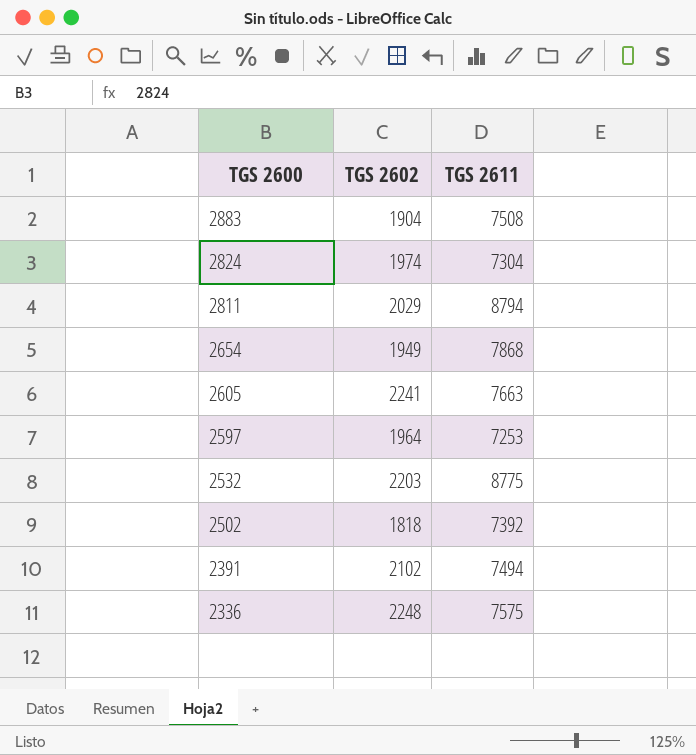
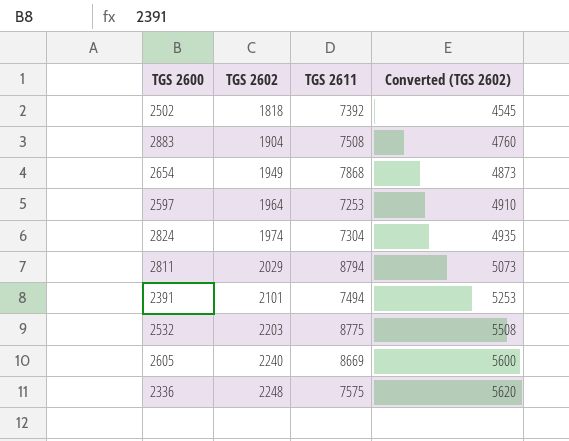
row order: TGS 2600 descending -> TGS 2602 ascending
column Converted (TGS 2602) | formula: none -> [TGS 2602] * 2.5
2391 | TGS 2602: 2102 -> 2101
2605 | TGS 2602: 2241 -> 2240
2605 | TGS 2611: 7663 -> 8669

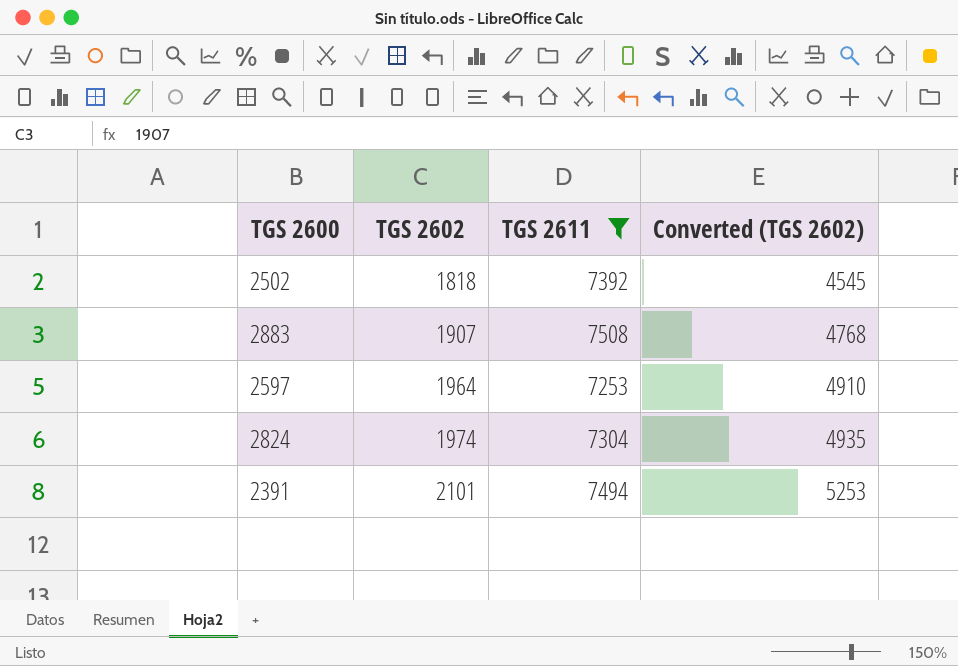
filter: none -> TGS 2611 <= 7508
2883 | TGS 2602: 1904 -> 1907
2883 | Converted (TGS 2602): 4760 -> 4768

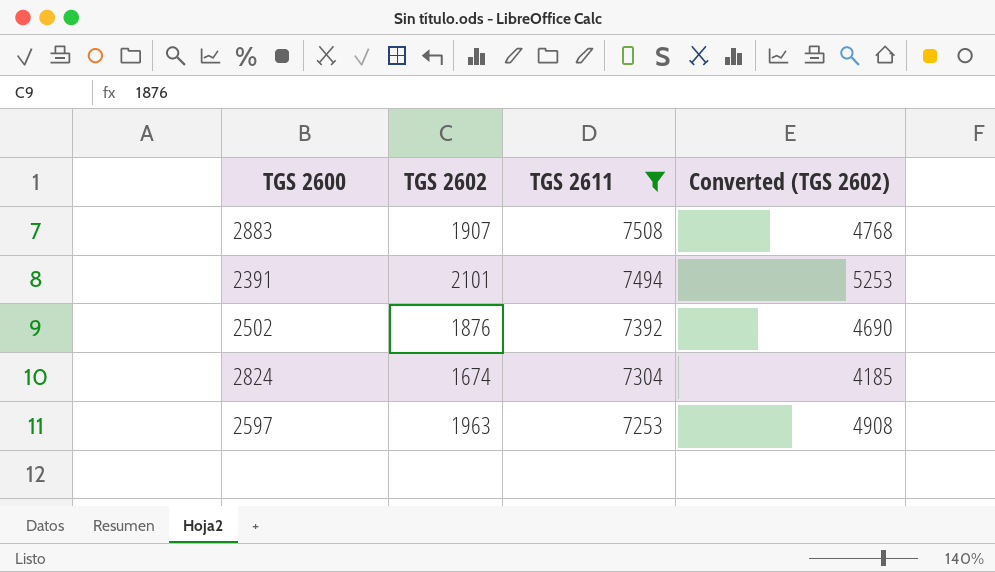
row order: TGS 2602 ascending -> TGS 2611 descending
2502 | TGS 2602: 1818 -> 1876
2502 | Converted (TGS 2602): 4545 -> 4690
2824 | TGS 2602: 1974 -> 1674
2824 | Converted (TGS 2602): 4935 -> 4185
2597 | TGS 2602: 1964 -> 1963
2597 | Converted (TGS 2602): 4910 -> 4908

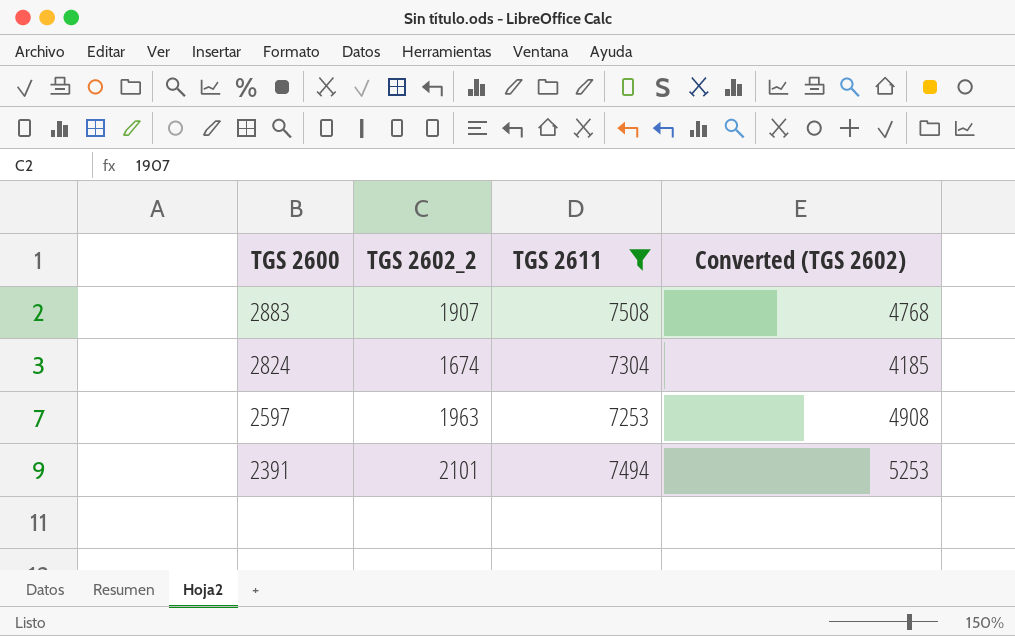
row order: TGS 2611 descending -> TGS 2600 descending
column name: TGS 2602 -> TGS 2602_2
row 2502: 1876 | 7392 | 4690 -> none

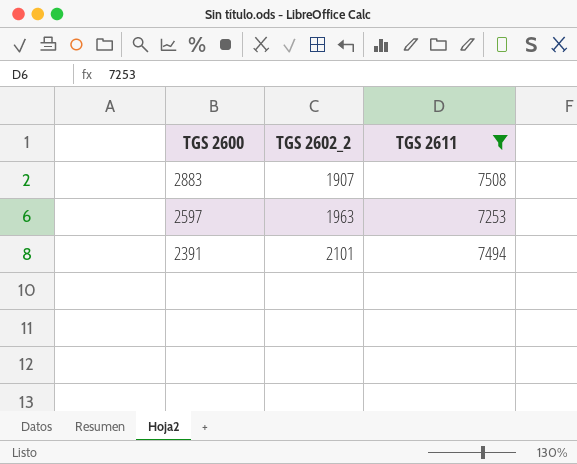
column Converted (TGS 2602) | formula: [TGS 2602_2] * 2.5 -> none
row 2824: 1674 | 7304 | 4185 -> none

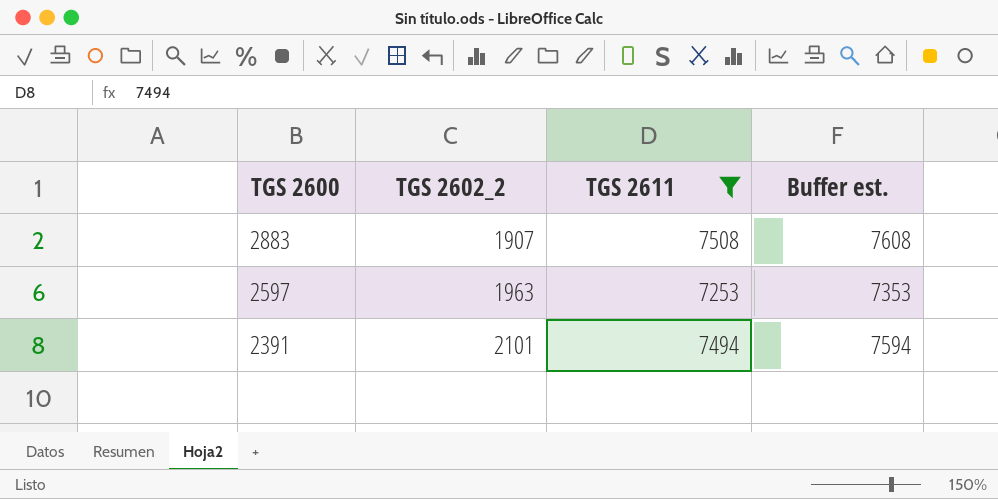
column Buffer est. | formula: none -> [TGS 2611] + 100

